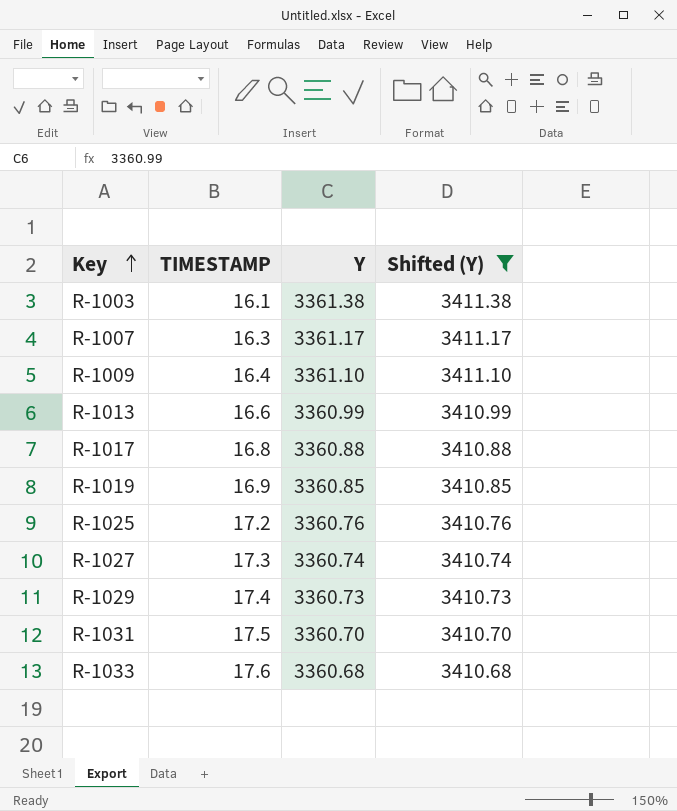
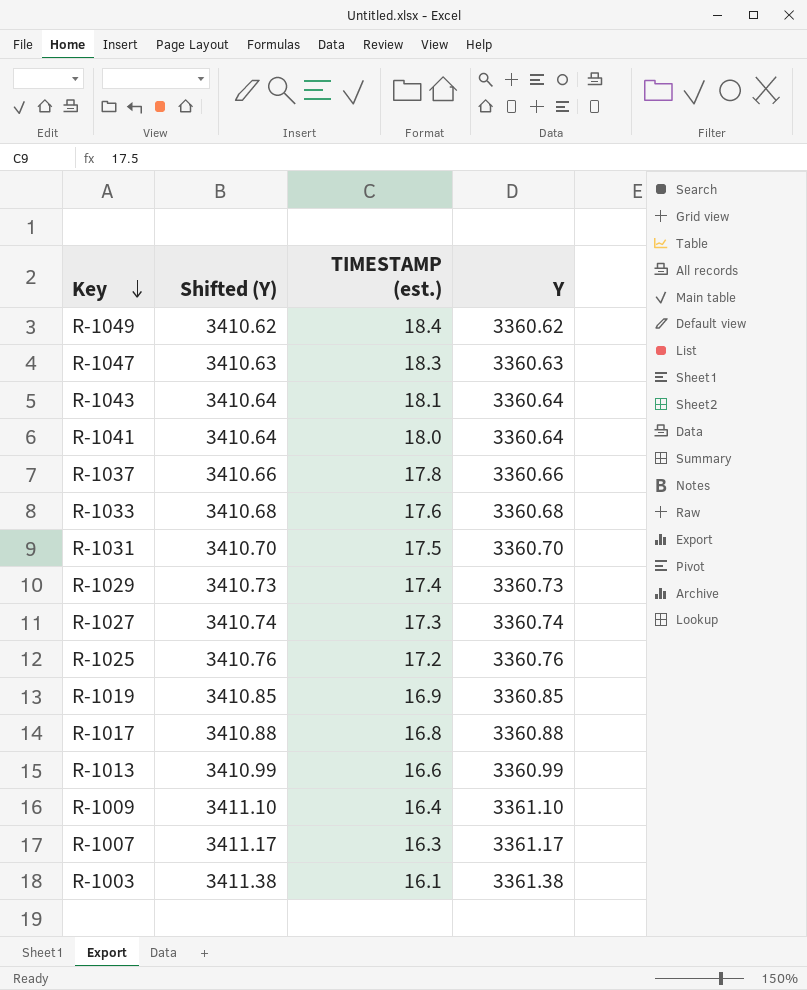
filter: Shifted (Y) >= 3410.68 -> none
row order: Key ascending -> Key descending
column Shifted (Y) | position: 4 -> 2
column name: TIMESTAMP -> TIMESTAMP (est.)

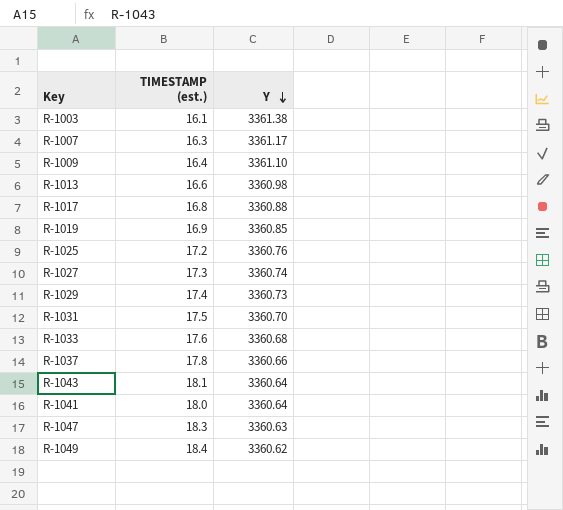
row order: Key descending -> Y descending
column Shifted (Y) | formula: [Y] + 50 -> none
R-1013 | Y: 3360.99 -> 3360.98

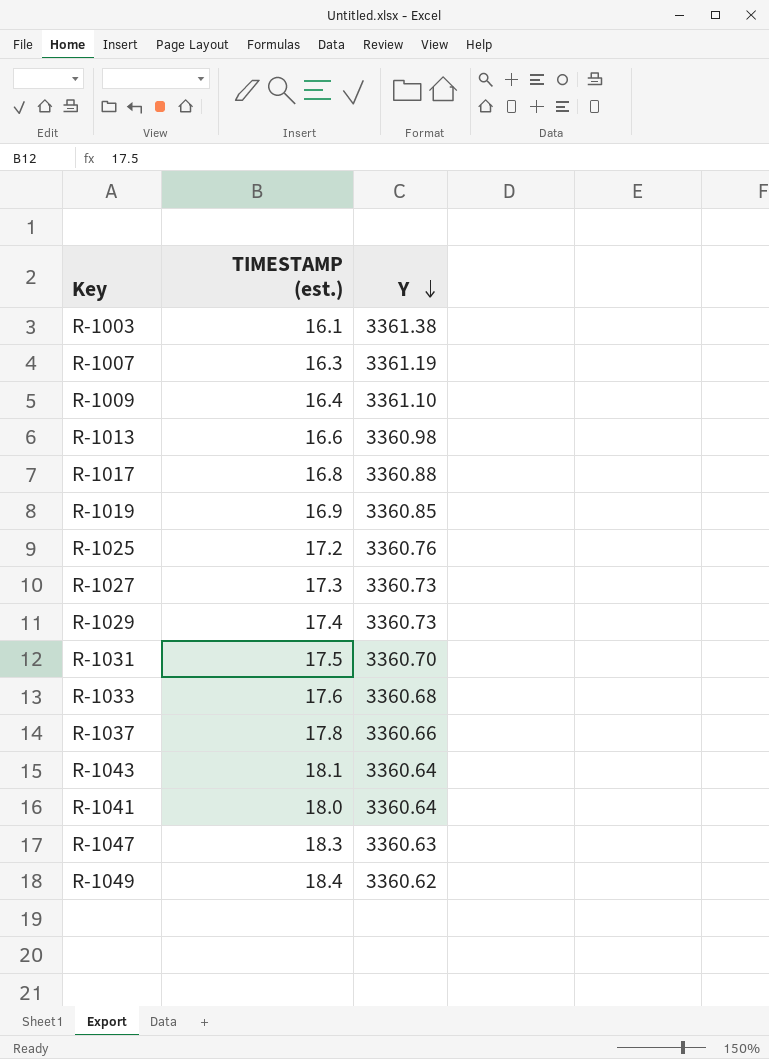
R-1007 | Y: 3361.17 -> 3361.19
R-1027 | Y: 3360.74 -> 3360.73

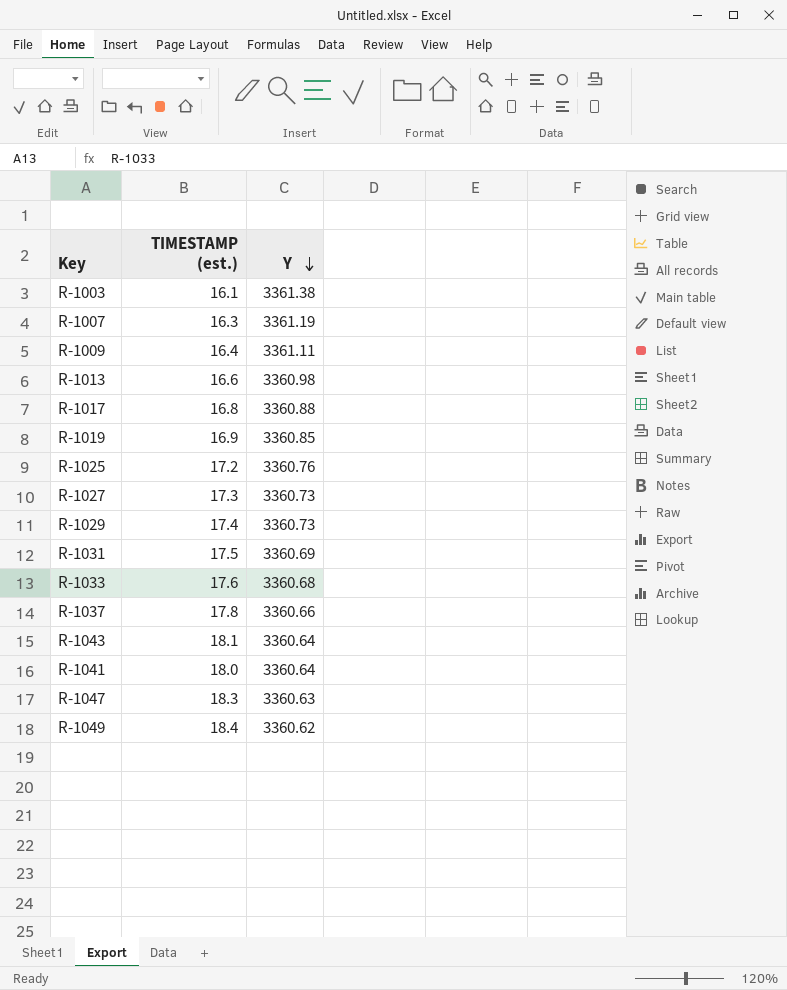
R-1009 | Y: 3361.10 -> 3361.11
R-1031 | Y: 3360.70 -> 3360.69

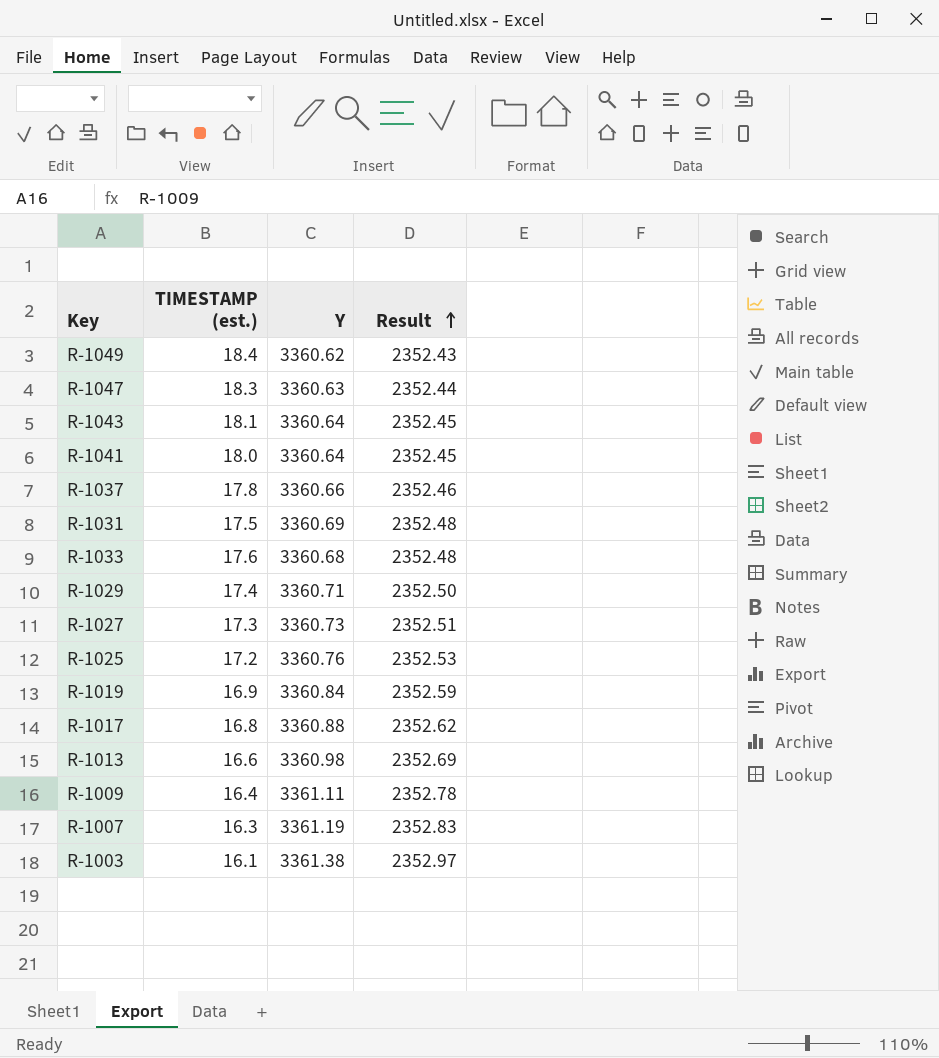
row order: Y descending -> Result ascending
column Result | formula: none -> [Y] * 0.7
R-1029 | Y: 3360.73 -> 3360.71
R-1019 | Y: 3360.85 -> 3360.84

